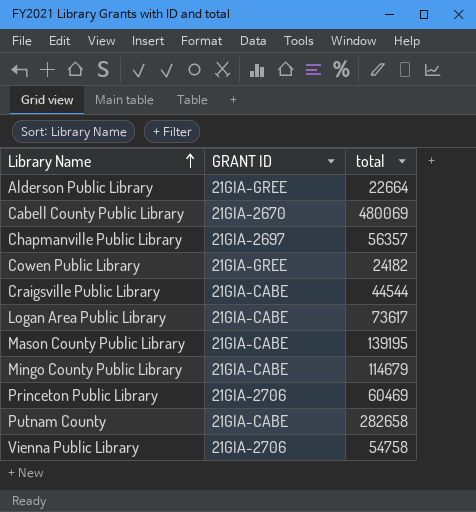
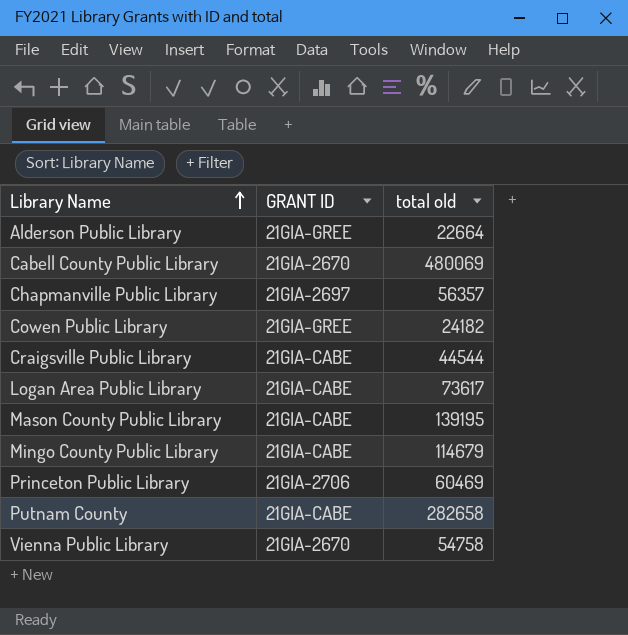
column name: total -> total old
Vienna Public Library | GRANT ID: 21GIA-2706 -> 21GIA-2670

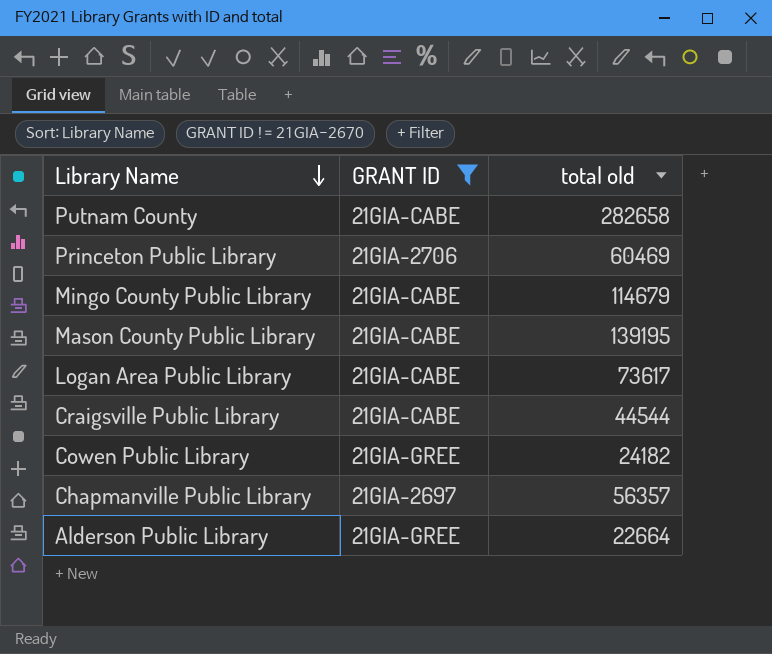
filter: none -> GRANT ID != 21GIA-2670
row order: Library Name ascending -> Library Name descending

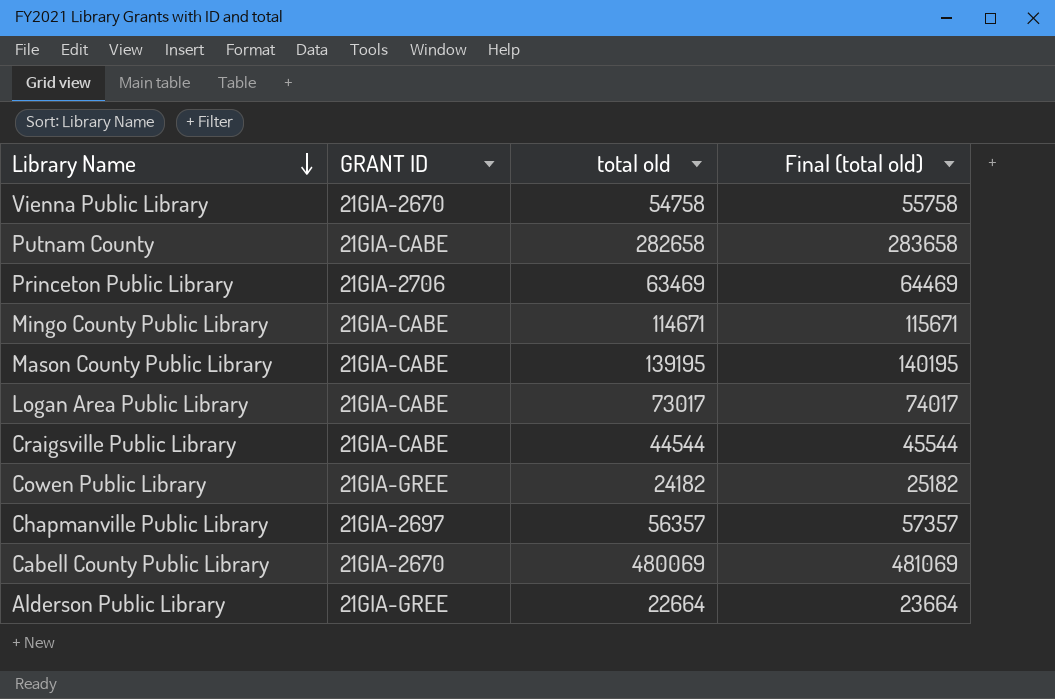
filter: GRANT ID != 21GIA-2670 -> none
column Final (total old) | formula: none -> [total old] + 1000
Princeton Public Library | total old: 60469 -> 63469
Mingo County Public Library | total old: 114679 -> 114671
Logan Area Public Library | total old: 73617 -> 73017

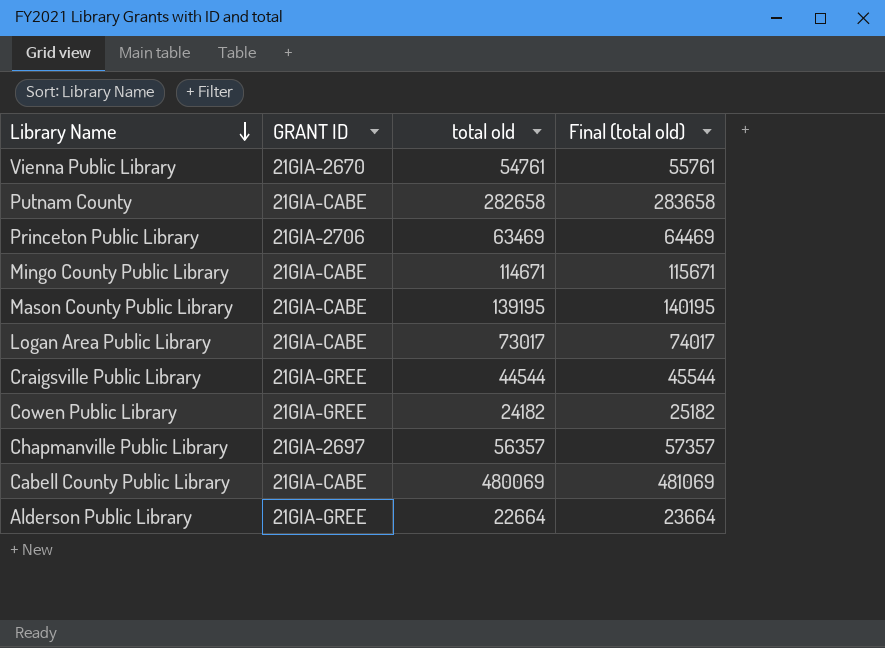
Vienna Public Library | total old: 54758 -> 54761
Vienna Public Library | Final (total old): 55758 -> 55761
Craigsville Public Library | GRANT ID: 21GIA-CABE -> 21GIA-GREE
Cabell County Public Library | GRANT ID: 21GIA-2670 -> 21GIA-CABE

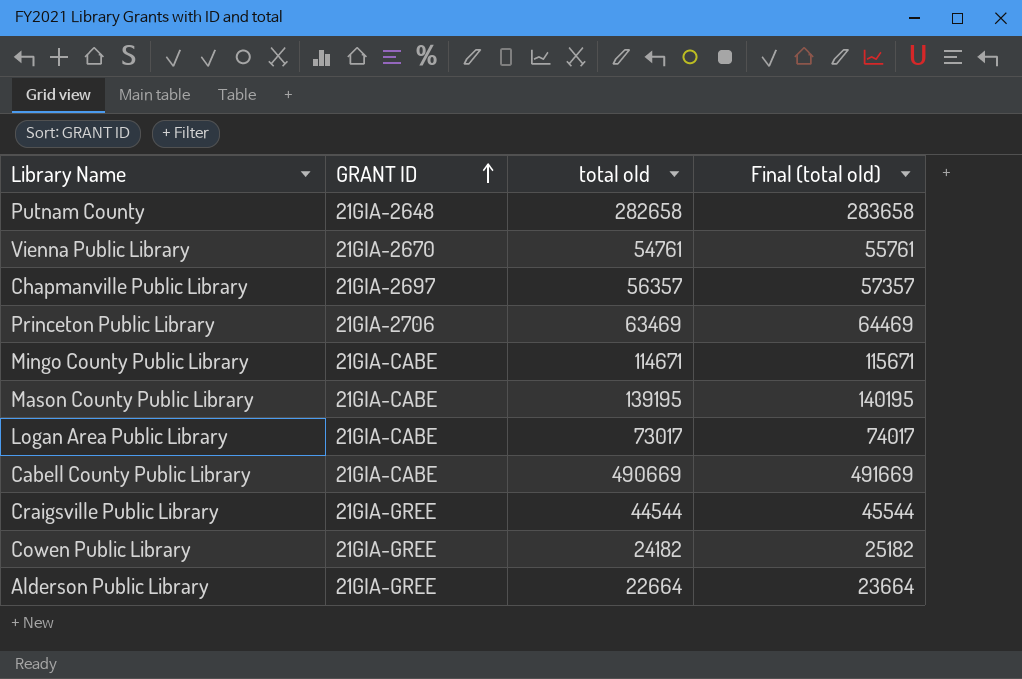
row order: Library Name descending -> GRANT ID ascending
Putnam County | GRANT ID: 21GIA-CABE -> 21GIA-2648
Cabell County Public Library | total old: 480069 -> 490669
Cabell County Public Library | Final (total old): 481069 -> 491669

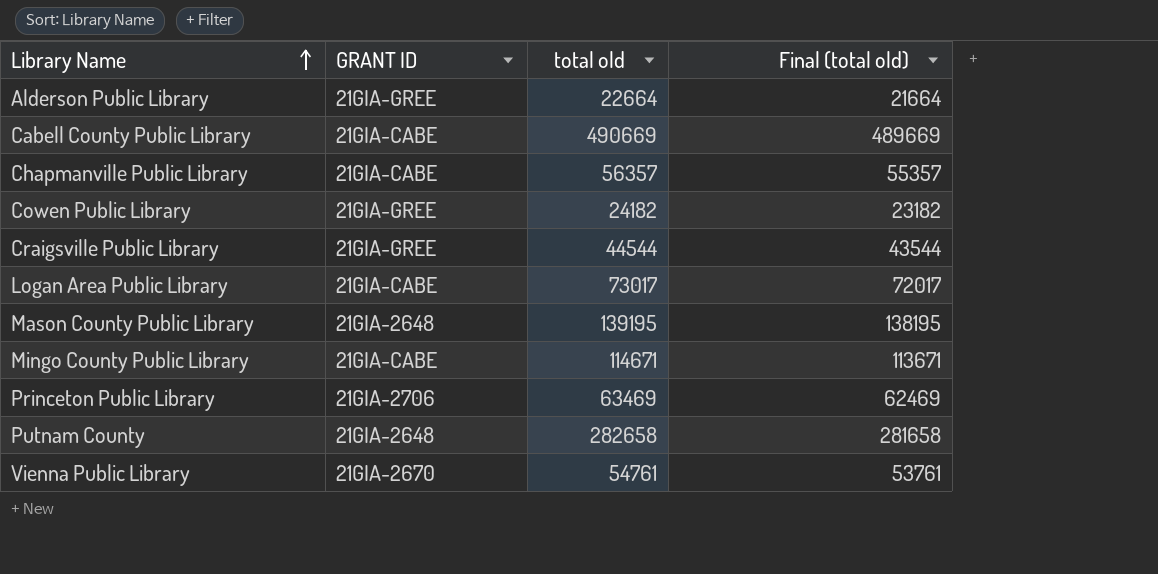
row order: GRANT ID ascending -> Library Name ascending
column Final (total old) | formula: [total old] + 1000 -> [total old] - 1000
Chapmanville Public Library | GRANT ID: 21GIA-2697 -> 21GIA-CABE
Mason County Public Library | GRANT ID: 21GIA-CABE -> 21GIA-2648

